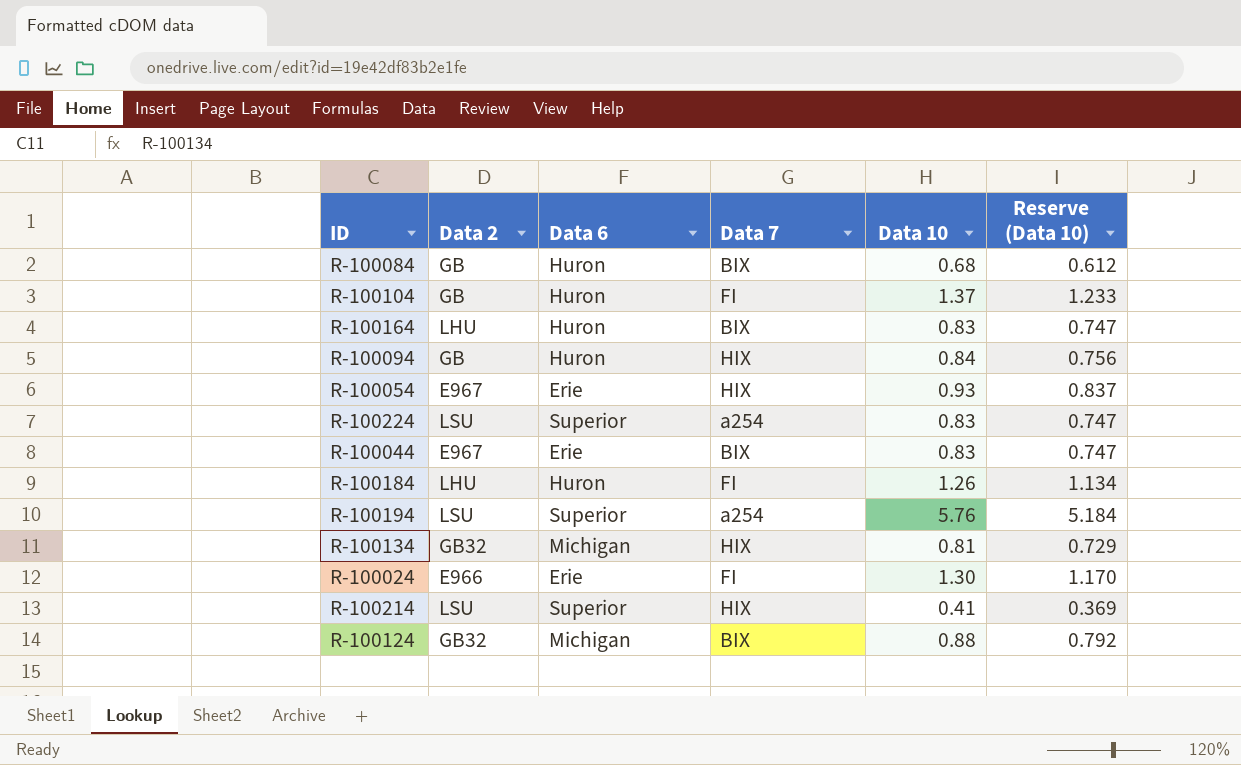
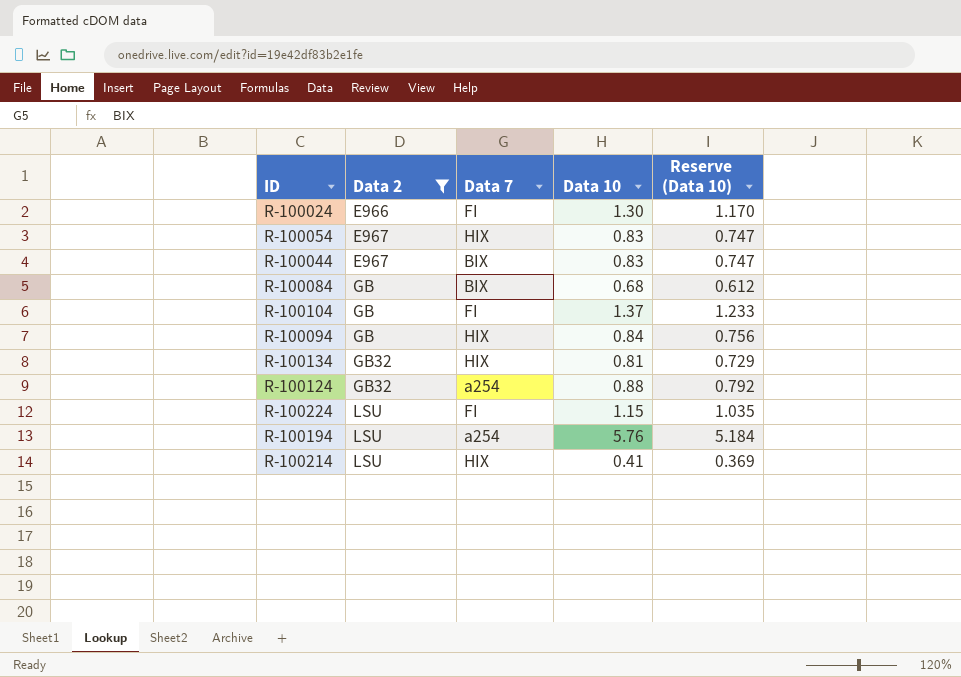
filter: none -> Data 2 != LHU
row order: none -> Data 2 ascending
column Data 6 | position: 3 -> none
R-100054 | Data 10: 0.93 -> 0.83
R-100054 | Reserve (Data 10): 0.837 -> 0.747
R-100124 | Data 7: BIX -> a254
R-100224 | Data 7: a254 -> FI
R-100224 | Data 10: 0.83 -> 1.15
R-100224 | Reserve (Data 10): 0.747 -> 1.035

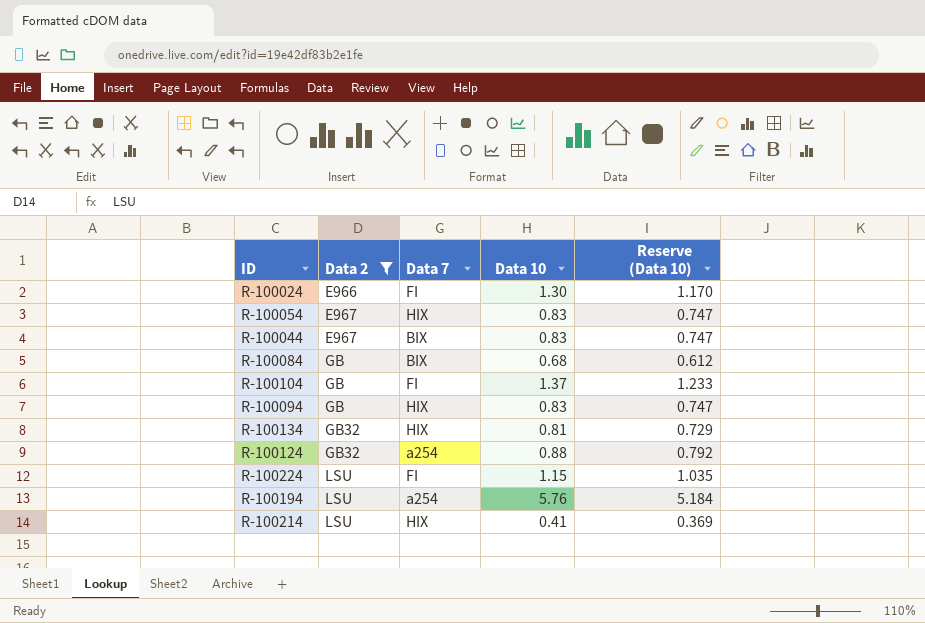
R-100094 | Data 10: 0.84 -> 0.83
R-100094 | Reserve (Data 10): 0.756 -> 0.747

